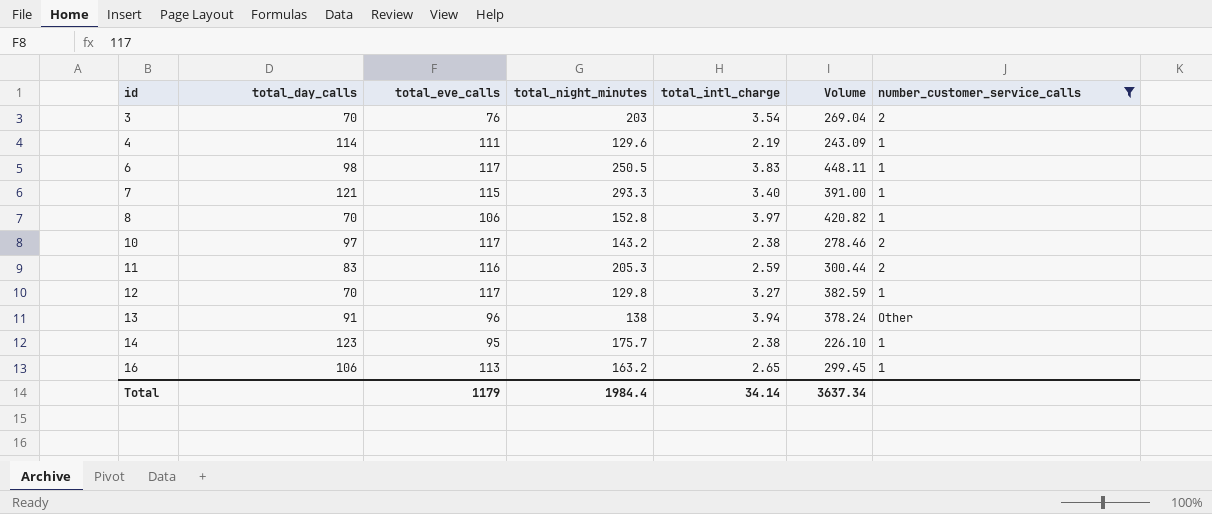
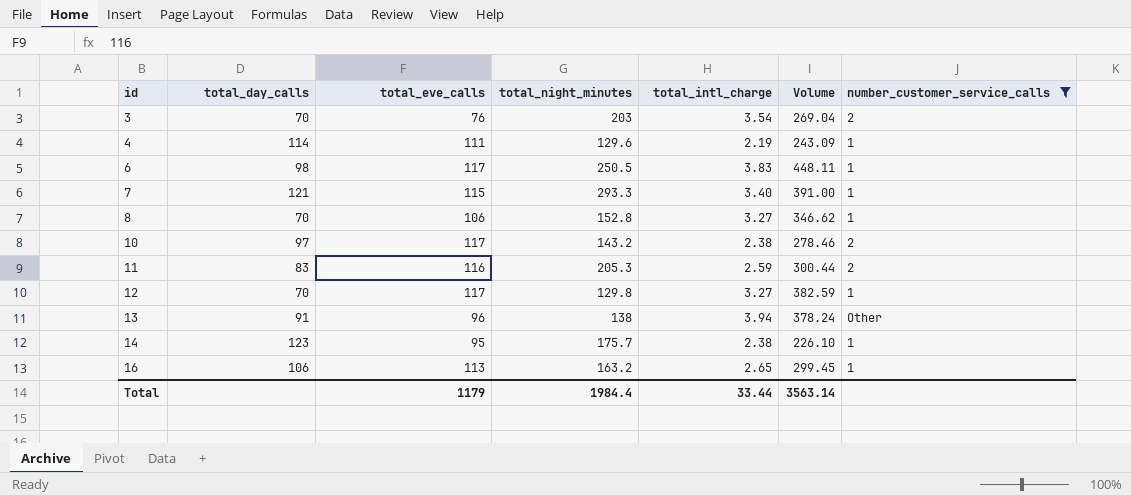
8 | total_intl_charge: 3.97 -> 3.27
8 | Volume: 420.82 -> 346.62
Total | total_intl_charge: 34.14 -> 33.44
Total | Volume: 3637.34 -> 3563.14

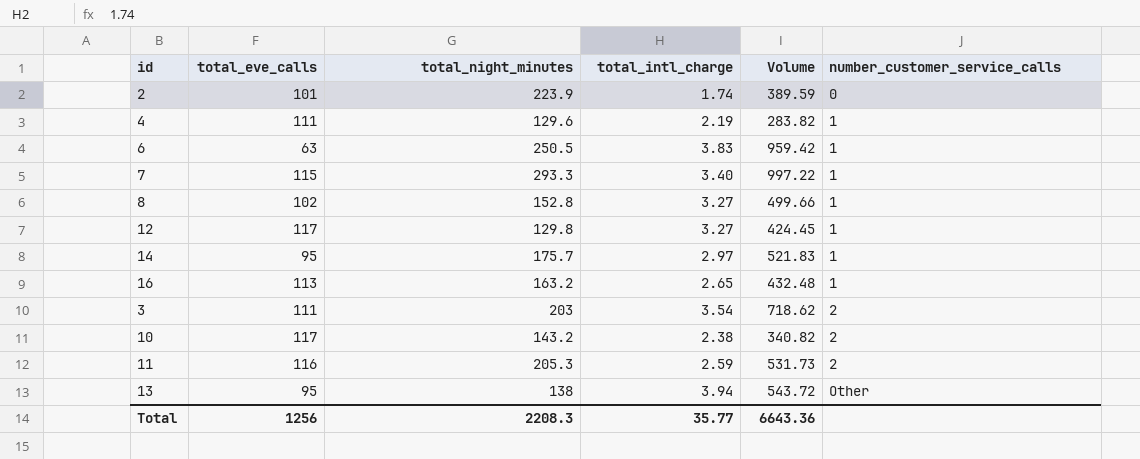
filter: number_customer_service_calls != 0 -> none
row order: id ascending -> number_customer_service_calls ascending
column total_day_calls | position: 2 -> none
column Volume | formula: [total_eve_calls] * [total_intl_charge] -> [total_night_minutes] * [total_intl_charge]
6 | total_eve_calls: 117 -> 63
8 | total_eve_calls: 106 -> 102
14 | total_intl_charge: 2.38 -> 2.97
3 | total_eve_calls: 76 -> 111
13 | total_eve_calls: 96 -> 95
Total | total_eve_calls: 1179 -> 1256
Total | total_night_minutes: 1984.4 -> 2208.3
Total | total_intl_charge: 33.44 -> 35.77
Total | Volume: 3563.14 -> 6643.36

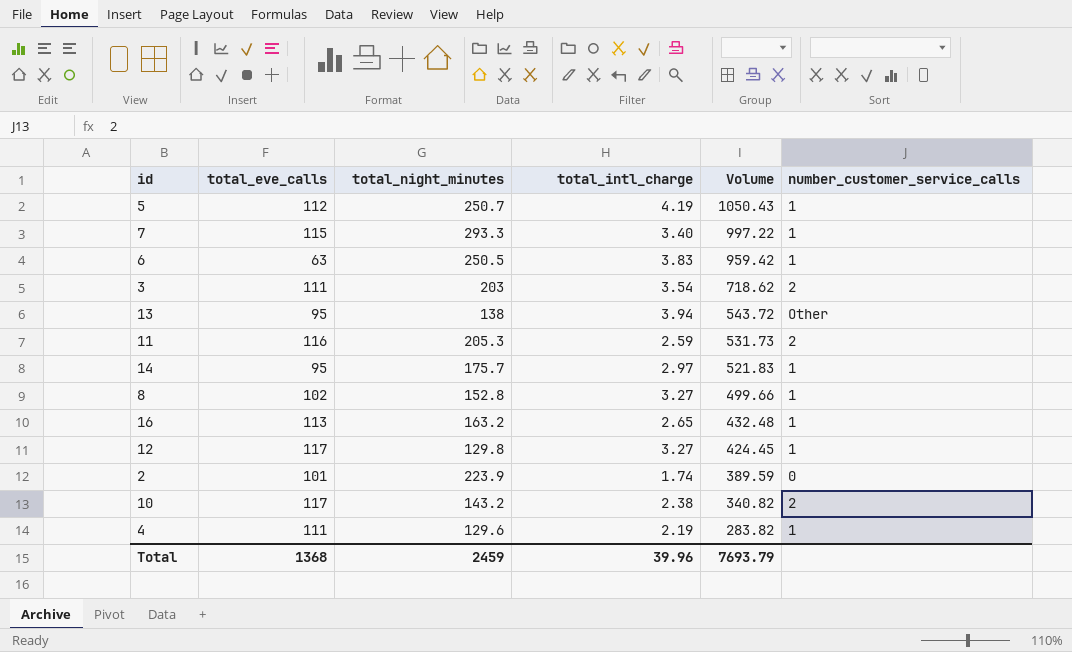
row order: number_customer_service_calls ascending -> Volume descending
row 5: none -> 112 | 250.7 | 4.19 | 1050.43 | 1
Total | total_eve_calls: 1256 -> 1368
Total | total_night_minutes: 2208.3 -> 2459
Total | total_intl_charge: 35.77 -> 39.96
Total | Volume: 6643.36 -> 7693.79

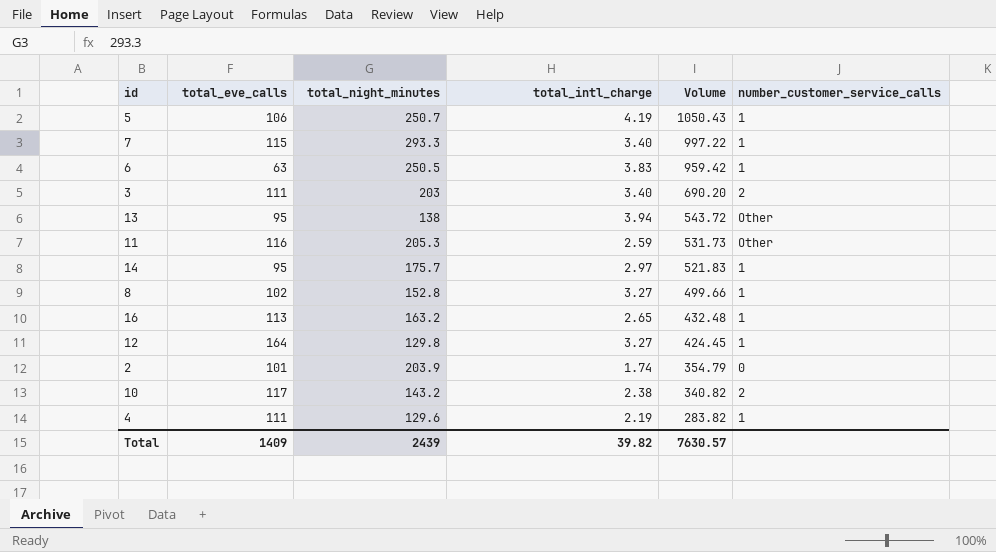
5 | total_eve_calls: 112 -> 106
3 | total_intl_charge: 3.54 -> 3.40
3 | Volume: 718.62 -> 690.20
11 | number_customer_service_calls: 2 -> Other
12 | total_eve_calls: 117 -> 164
2 | total_night_minutes: 223.9 -> 203.9
2 | Volume: 389.59 -> 354.79
Total | total_eve_calls: 1368 -> 1409
Total | total_night_minutes: 2459 -> 2439
Total | total_intl_charge: 39.96 -> 39.82
Total | Volume: 7693.79 -> 7630.57

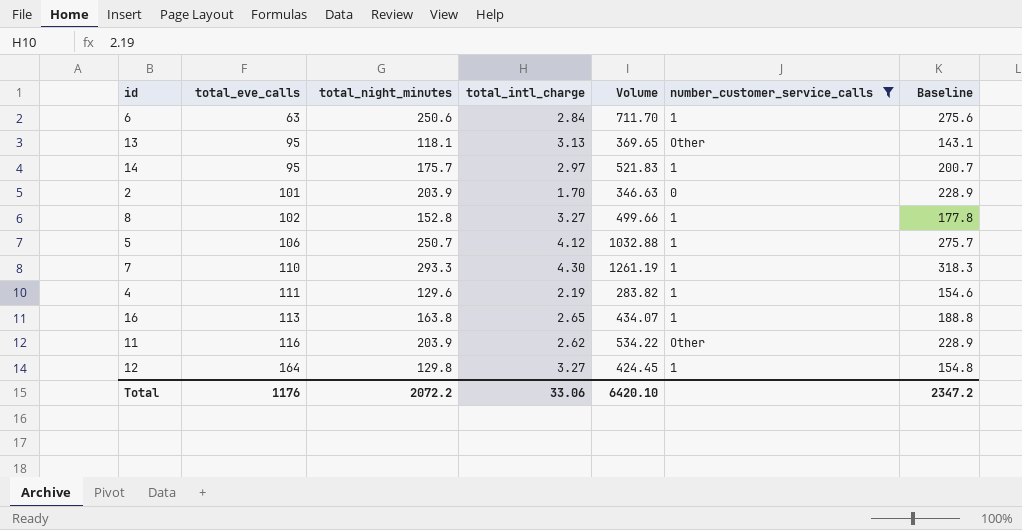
filter: none -> number_customer_service_calls != 2
row order: Volume descending -> total_eve_calls ascending
column Baseline | formula: none -> [total_night_minutes] + 25
6 | total_night_minutes: 250.5 -> 250.6
6 | total_intl_charge: 3.83 -> 2.84
6 | Volume: 959.42 -> 711.70
13 | total_night_minutes: 138 -> 118.1
13 | total_intl_charge: 3.94 -> 3.13
13 | Volume: 543.72 -> 369.65
2 | total_intl_charge: 1.74 -> 1.70
2 | Volume: 354.79 -> 346.63
5 | total_intl_charge: 4.19 -> 4.12
5 | Volume: 1050.43 -> 1032.88
7 | total_eve_calls: 115 -> 110
7 | total_intl_charge: 3.40 -> 4.30
7 | Volume: 997.22 -> 1261.19
16 | total_night_minutes: 163.2 -> 163.8
16 | Volume: 432.48 -> 434.07
11 | total_night_minutes: 205.3 -> 203.9
11 | total_intl_charge: 2.59 -> 2.62
11 | Volume: 531.73 -> 534.22
Total | total_eve_calls: 1409 -> 1176
Total | total_night_minutes: 2439 -> 2072.2
Total | total_intl_charge: 39.82 -> 33.06
Total | Volume: 7630.57 -> 6420.10

